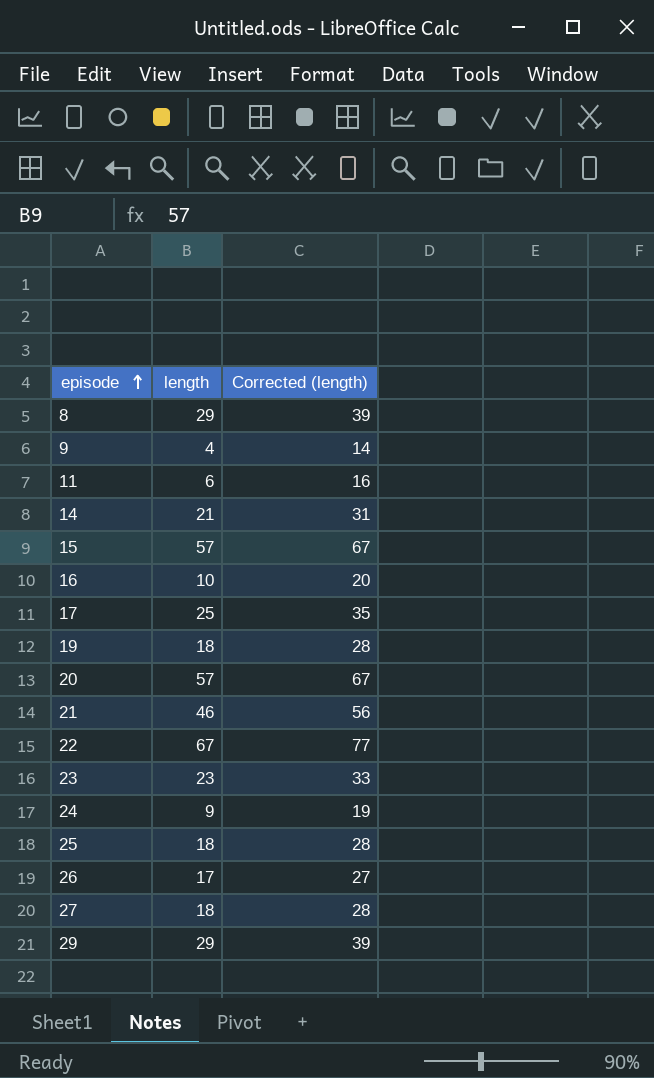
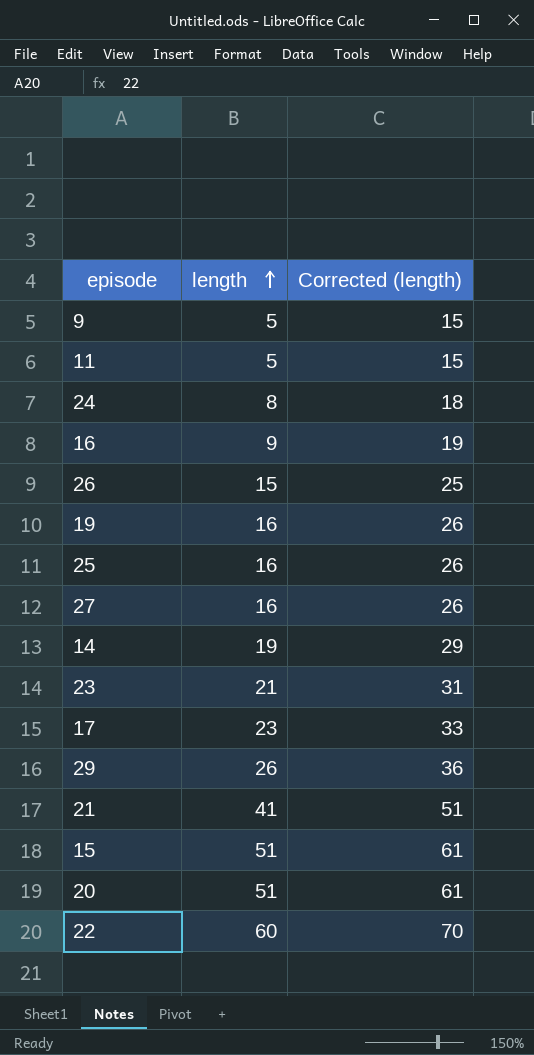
row order: episode ascending -> length ascending
row 8: 29 | 39 -> none
9 | length: 4 -> 5
9 | Corrected (length): 14 -> 15
11 | length: 6 -> 5
11 | Corrected (length): 16 -> 15
24 | length: 9 -> 8
24 | Corrected (length): 19 -> 18
16 | length: 10 -> 9
16 | Corrected (length): 20 -> 19
26 | length: 17 -> 15
26 | Corrected (length): 27 -> 25
19 | length: 18 -> 16
19 | Corrected (length): 28 -> 26
25 | length: 18 -> 16
25 | Corrected (length): 28 -> 26
27 | length: 18 -> 16
27 | Corrected (length): 28 -> 26
14 | length: 21 -> 19
14 | Corrected (length): 31 -> 29
23 | length: 23 -> 21
23 | Corrected (length): 33 -> 31
17 | length: 25 -> 23
17 | Corrected (length): 35 -> 33
29 | length: 29 -> 26
29 | Corrected (length): 39 -> 36
21 | length: 46 -> 41
21 | Corrected (length): 56 -> 51
15 | length: 57 -> 51
15 | Corrected (length): 67 -> 61
20 | length: 57 -> 51
20 | Corrected (length): 67 -> 61
22 | length: 67 -> 60
22 | Corrected (length): 77 -> 70

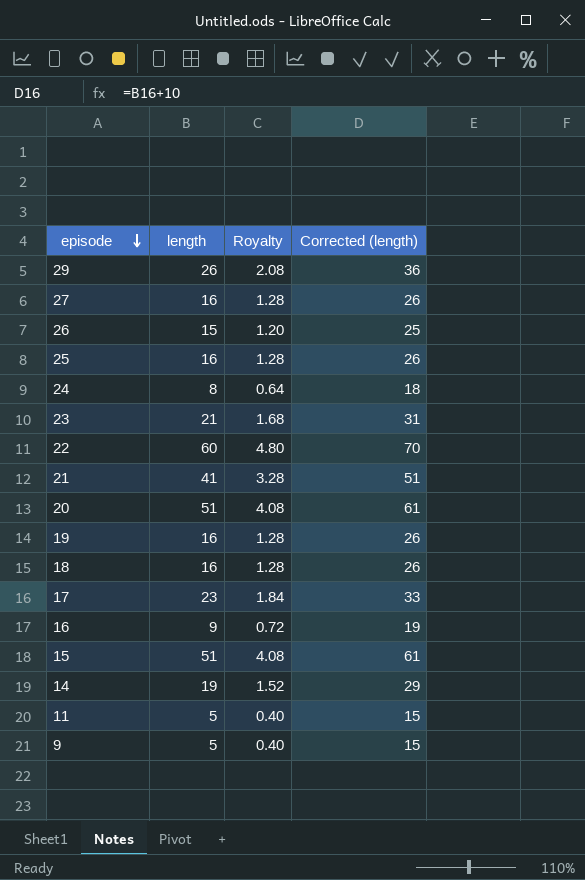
row order: length ascending -> episode descending
column Royalty | formula: none -> [length] * 0.08
row 18: none -> 16 | 1.28 | 26

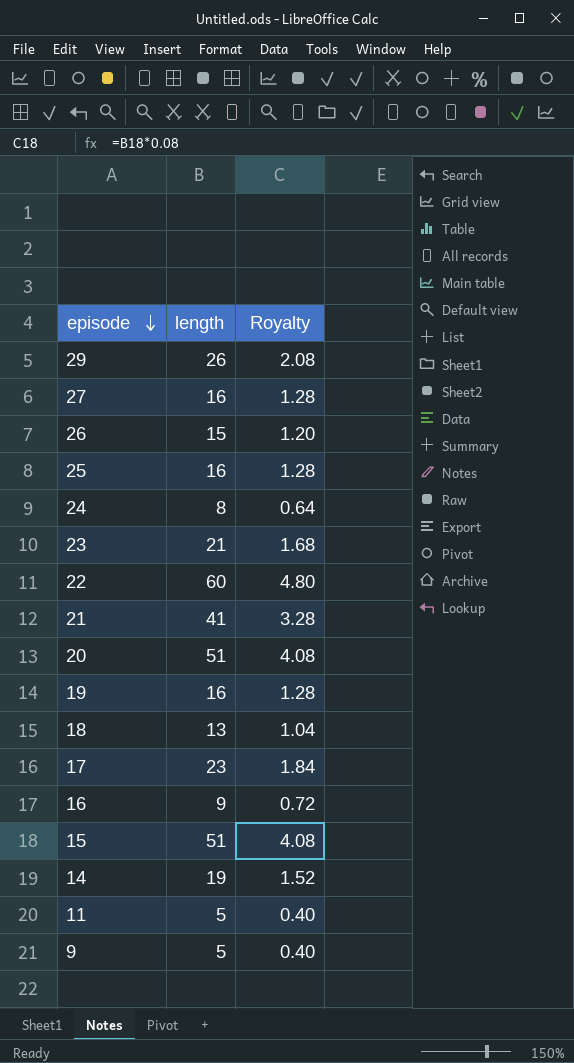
column Corrected (length) | formula: [length] + 10 -> none
18 | length: 16 -> 13
18 | Royalty: 1.28 -> 1.04

